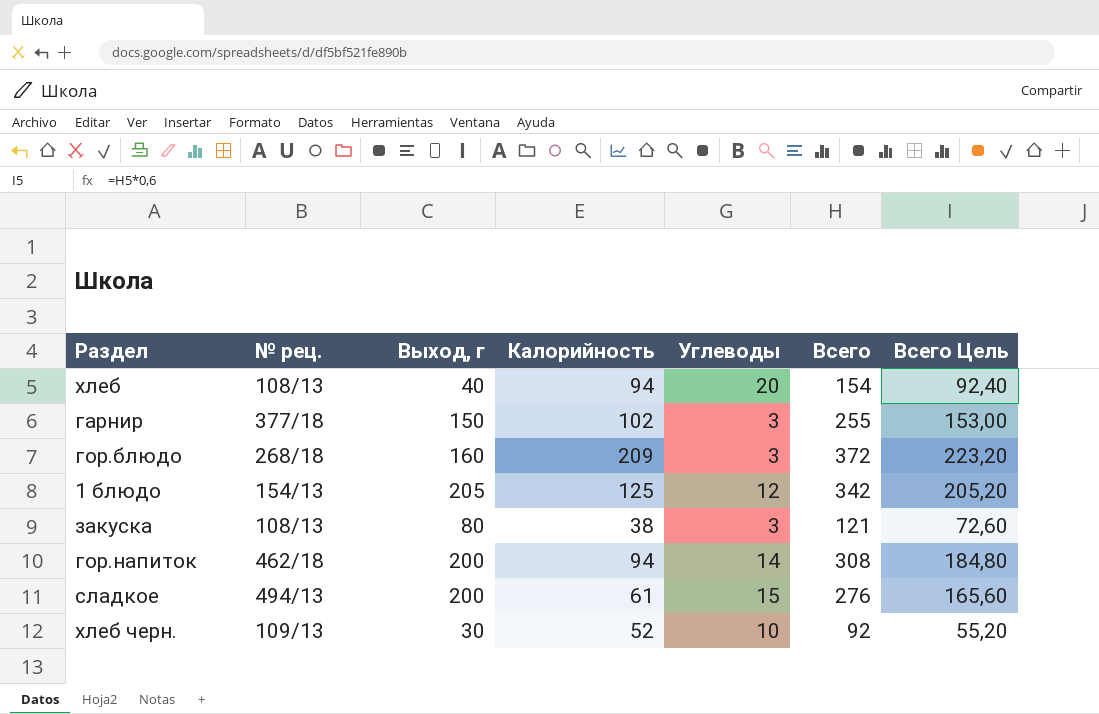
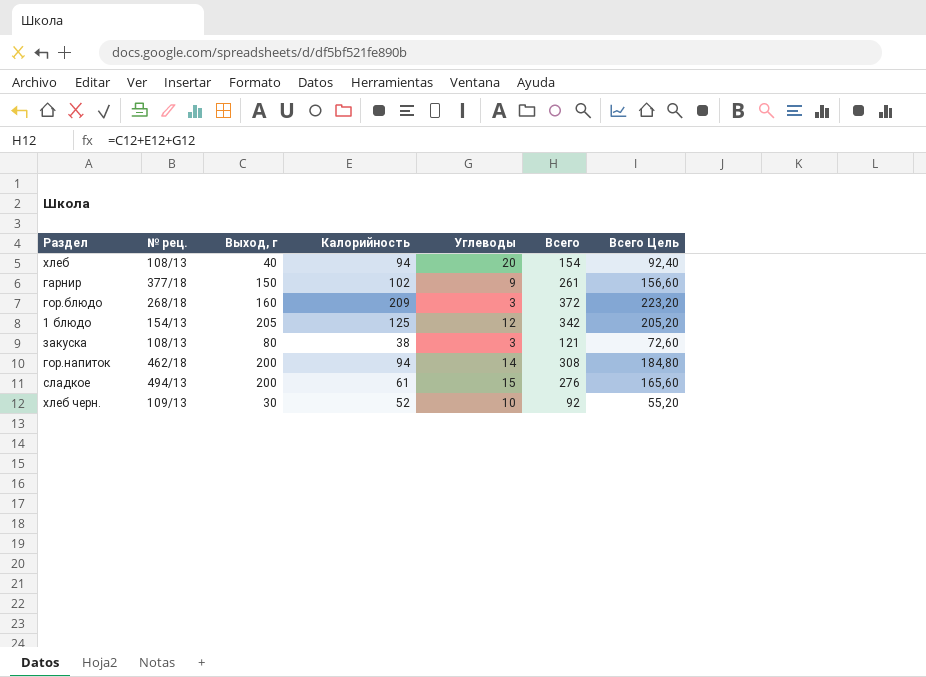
гарнир | Углеводы: 3 -> 9
гарнир | Всего: 255 -> 261
гарнир | Всего Цель: 153,00 -> 156,60

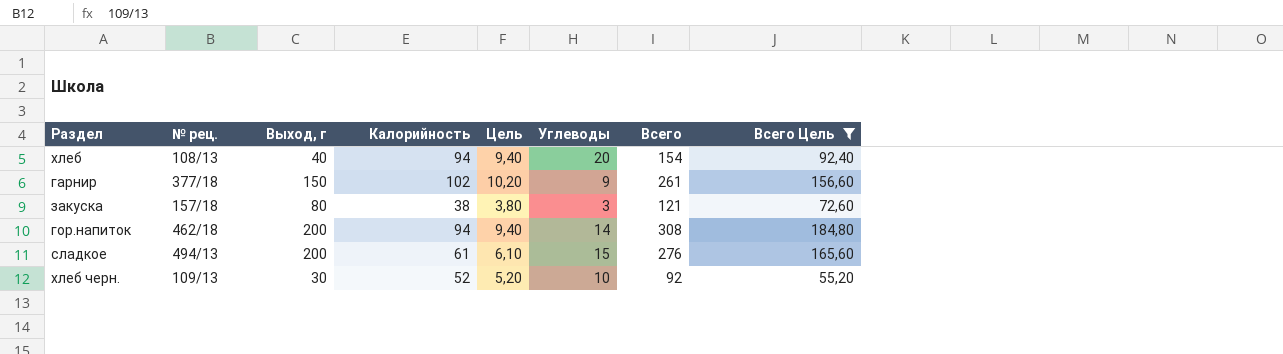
filter: none -> Всего Цель <= 184,80
column Цель | formula: none -> [Калорийность] * 0,1
закуска | № рец.: 108/13 -> 157/18

